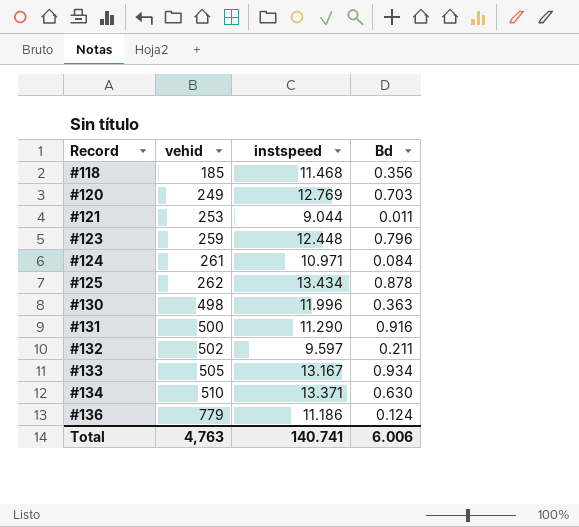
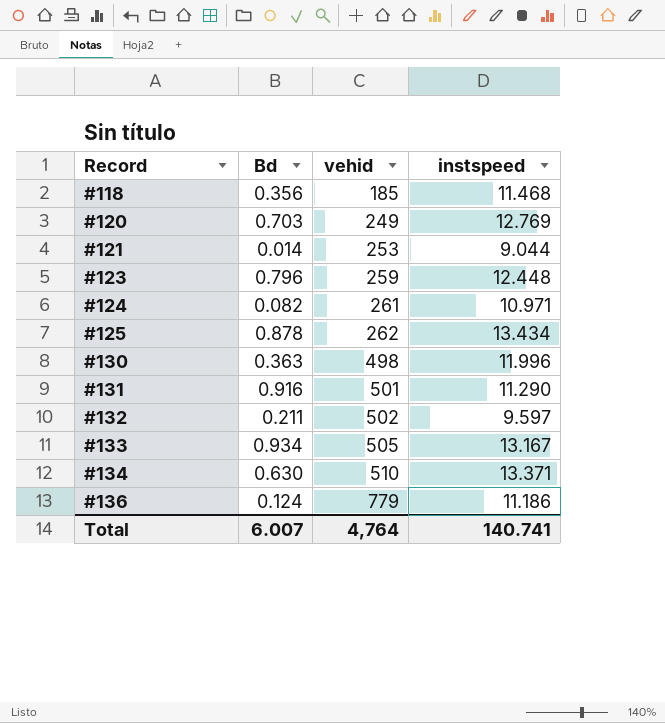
column Bd | position: 4 -> 2
#121 | Bd: 0.011 -> 0.014
#124 | Bd: 0.084 -> 0.082
#131 | vehid: 500 -> 501
Total | Bd: 6.006 -> 6.007
Total | vehid: 4,763 -> 4,764

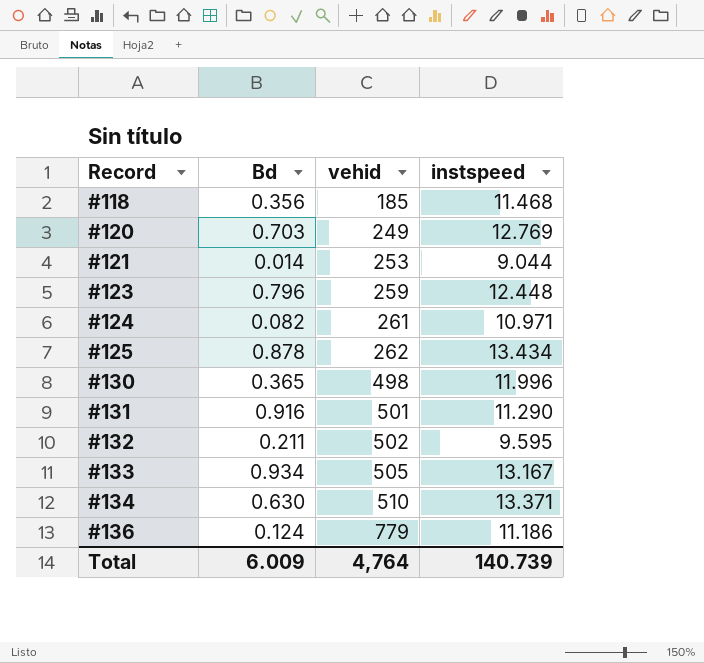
#130 | Bd: 0.363 -> 0.365
#132 | instspeed: 9.597 -> 9.595
Total | Bd: 6.007 -> 6.009
Total | instspeed: 140.741 -> 140.739

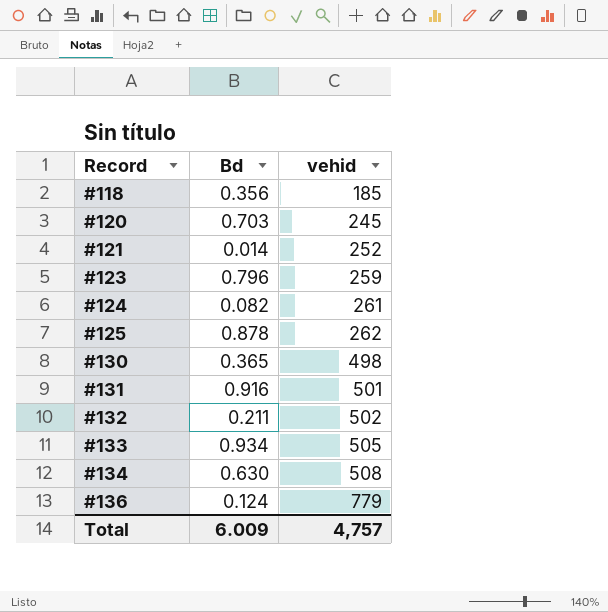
column instspeed | position: 4 -> none
#120 | vehid: 249 -> 245
#121 | vehid: 253 -> 252
#134 | vehid: 510 -> 508
Total | vehid: 4,764 -> 4,757

